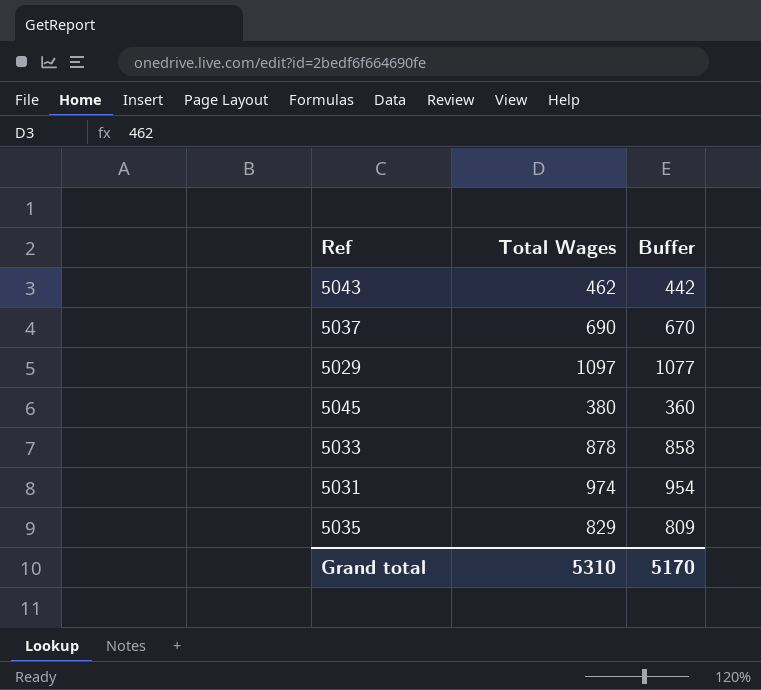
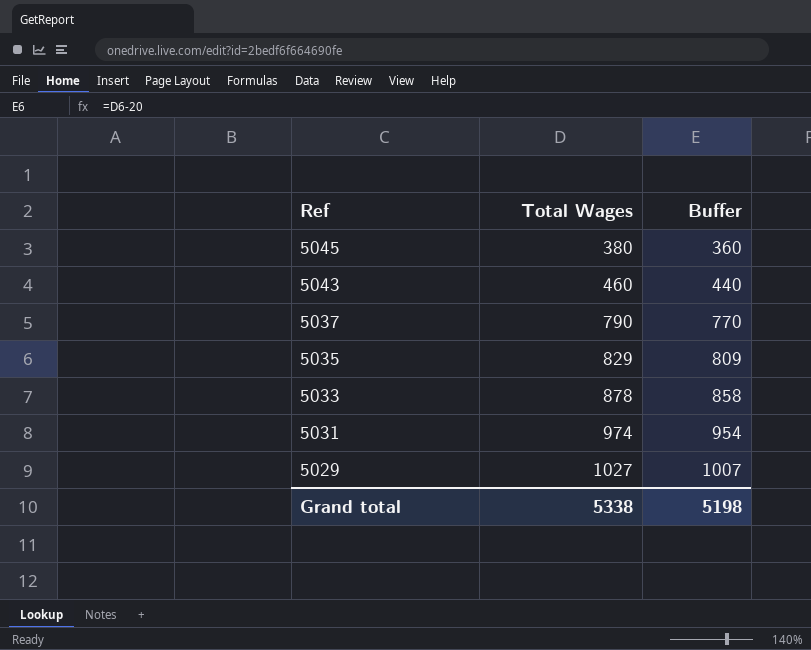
row order: none -> Ref descending
5043 | Total Wages: 462 -> 460
5043 | Buffer: 442 -> 440
5037 | Total Wages: 690 -> 790
5037 | Buffer: 670 -> 770
5029 | Total Wages: 1097 -> 1027
5029 | Buffer: 1077 -> 1007
Grand total | Total Wages: 5310 -> 5338
Grand total | Buffer: 5170 -> 5198

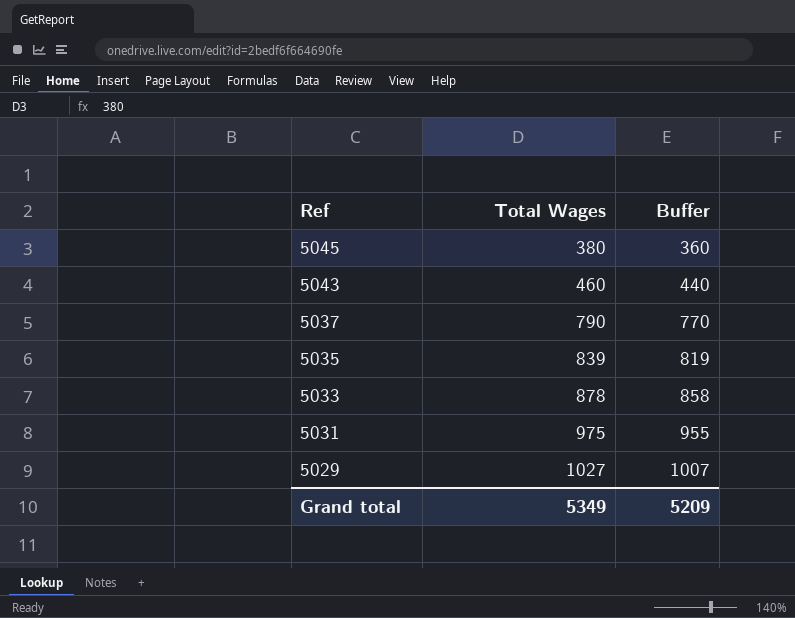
5035 | Total Wages: 829 -> 839
5035 | Buffer: 809 -> 819
5031 | Total Wages: 974 -> 975
5031 | Buffer: 954 -> 955
Grand total | Total Wages: 5338 -> 5349
Grand total | Buffer: 5198 -> 5209

